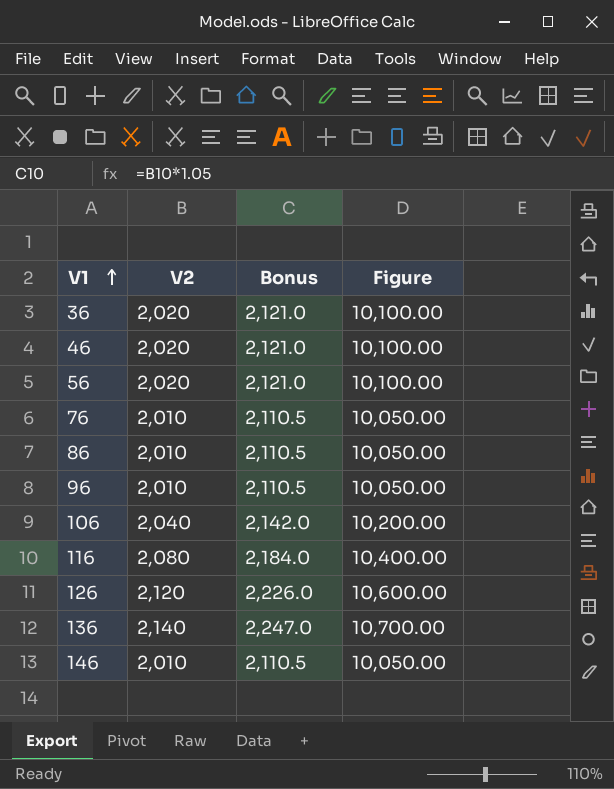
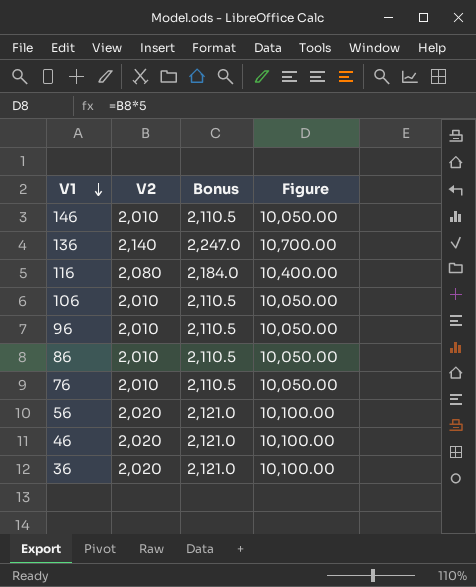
row order: V1 ascending -> V1 descending
row 126: 2,120 | 2,226.0 | 10,600.00 -> none
106 | V2: 2,040 -> 2,010
106 | Bonus: 2,142.0 -> 2,110.5
106 | Figure: 10,200.00 -> 10,050.00

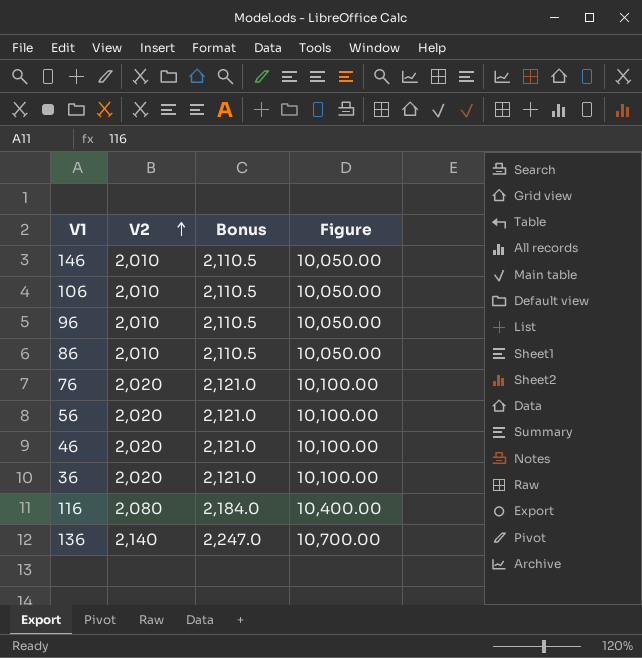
row order: V1 descending -> V2 ascending
76 | V2: 2,010 -> 2,020
76 | Bonus: 2,110.5 -> 2,121.0
76 | Figure: 10,050.00 -> 10,100.00

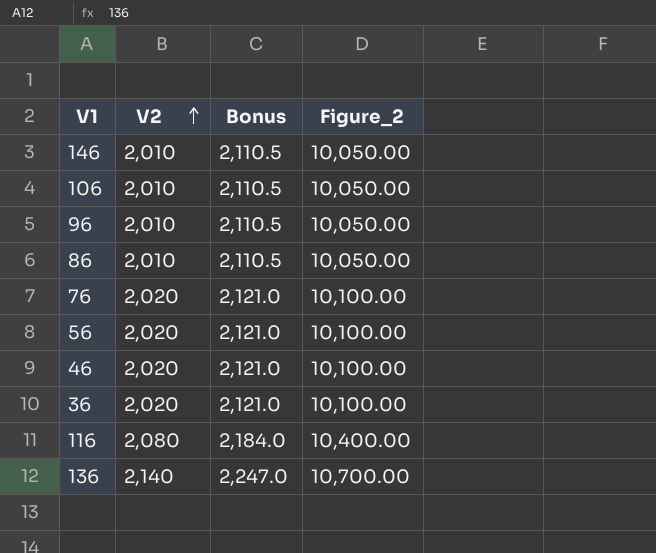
column name: Figure -> Figure_2

